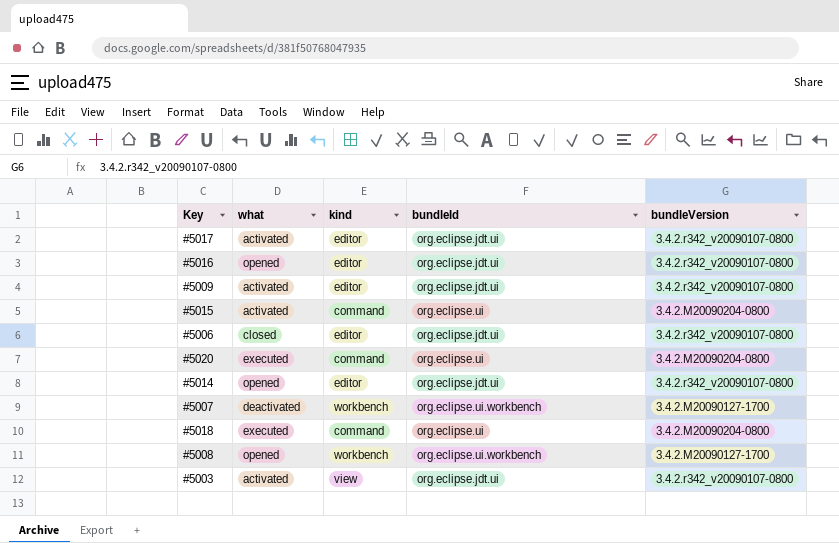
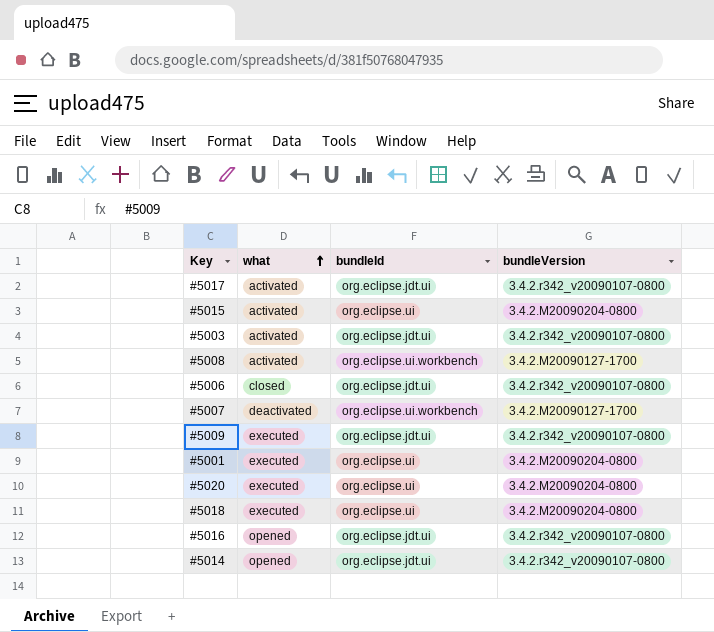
row order: none -> what ascending
column kind | position: 3 -> none
#5008 | what: opened -> activated
#5009 | what: activated -> executed
row #5001: none -> executed | org.eclipse.ui | 3.4.2.M20090204-0800

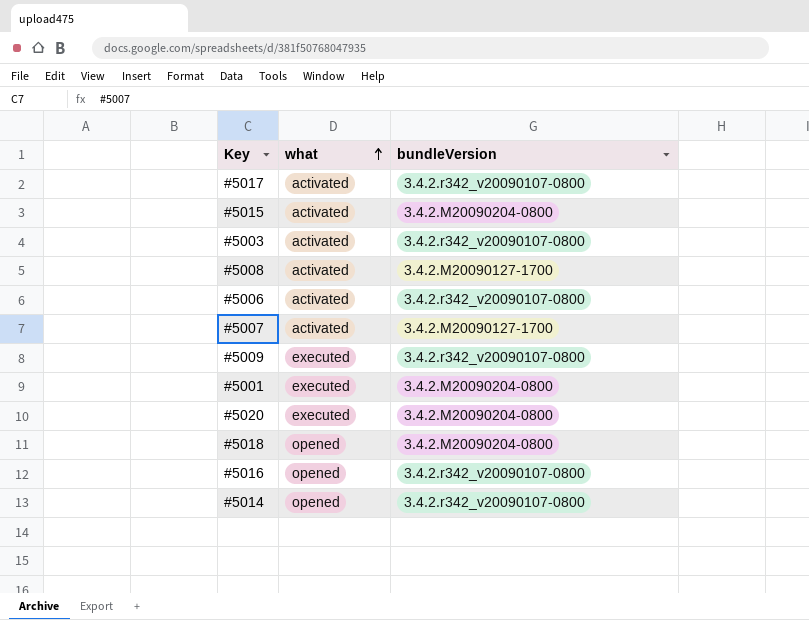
column bundleId | position: 3 -> none
#5006 | what: closed -> activated
#5007 | what: deactivated -> activated
#5018 | what: executed -> opened

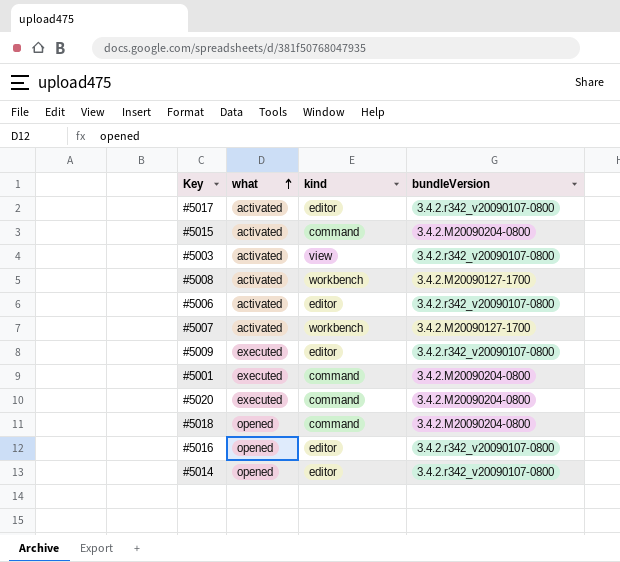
column kind | position: none -> 3

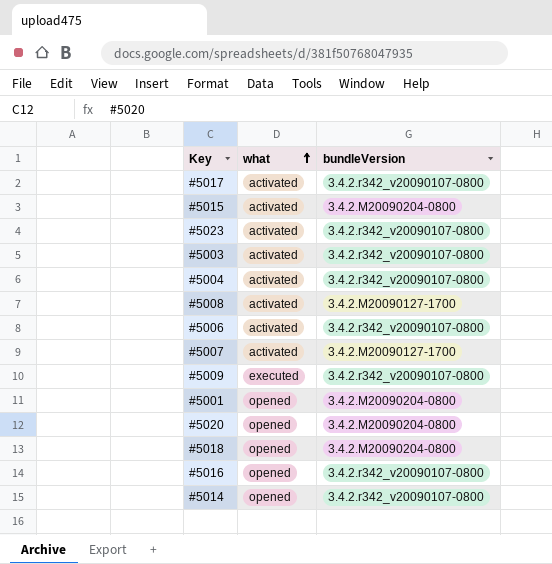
column kind | position: 3 -> none
row #5023: none -> activated | 3.4.2.r342_v20090107-0800
row #5004: none -> activated | 3.4.2.r342_v20090107-0800
#5001 | what: executed -> opened
#5020 | what: executed -> opened

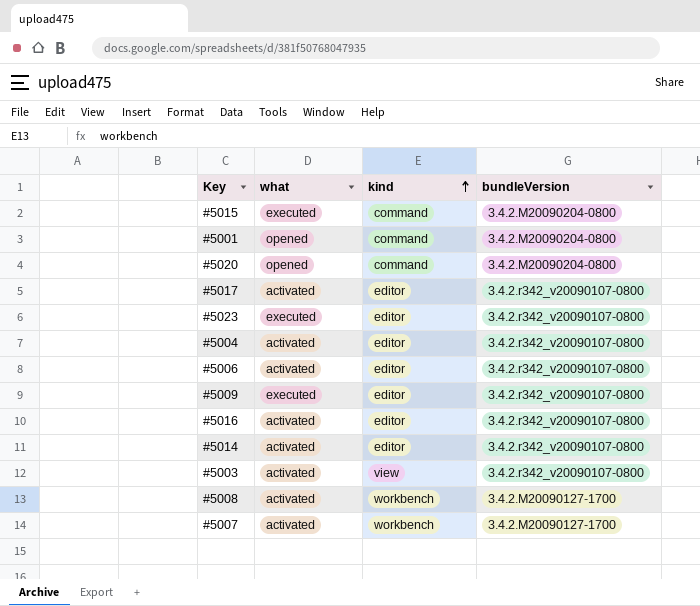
row order: what ascending -> kind ascending
column kind | position: none -> 3
row #5018: opened | 3.4.2.M20090204-0800 -> none
#5015 | what: activated -> executed
#5023 | what: activated -> executed
#5016 | what: opened -> activated
#5014 | what: opened -> activated

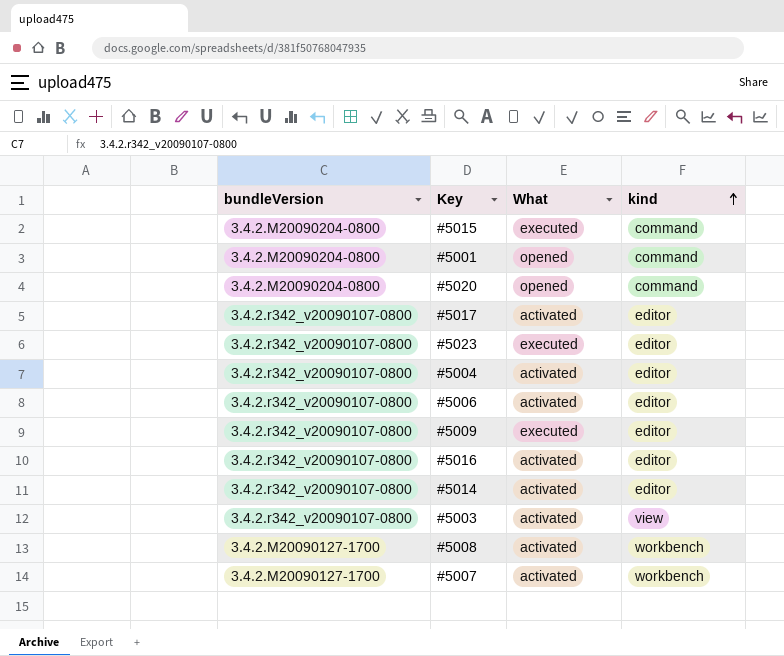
column bundleVersion | position: 4 -> 1
column name: what -> What

